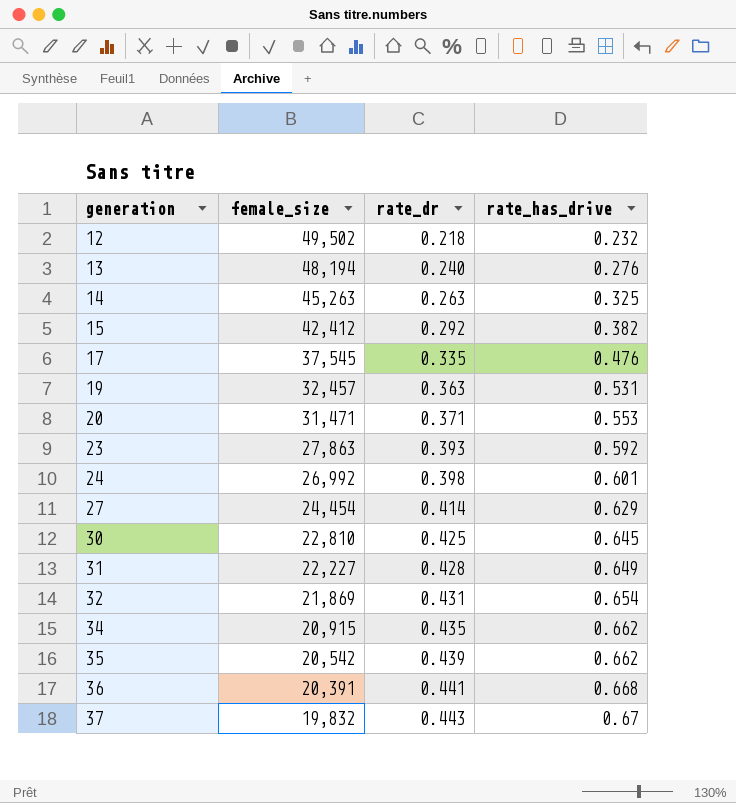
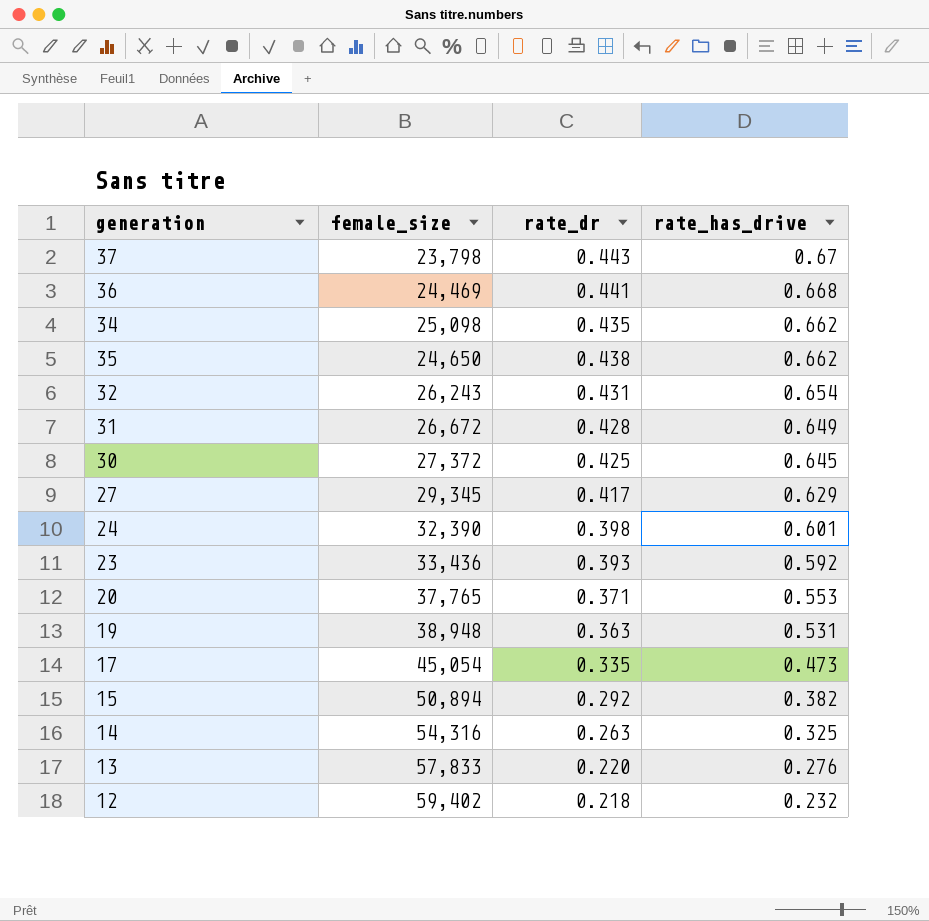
row order: generation ascending -> rate_has_drive descending
37 | female_size: 19,832 -> 23,798
36 | female_size: 20,391 -> 24,469
34 | female_size: 20,915 -> 25,098
35 | female_size: 20,542 -> 24,650
35 | rate_dr: 0.439 -> 0.438
32 | female_size: 21,869 -> 26,243
31 | female_size: 22,227 -> 26,672
30 | female_size: 22,810 -> 27,372
27 | female_size: 24,454 -> 29,345
27 | rate_dr: 0.414 -> 0.417
24 | female_size: 26,992 -> 32,390
23 | female_size: 27,863 -> 33,436
20 | female_size: 31,471 -> 37,765
19 | female_size: 32,457 -> 38,948
17 | female_size: 37,545 -> 45,054
17 | rate_has_drive: 0.476 -> 0.473
15 | female_size: 42,412 -> 50,894
14 | female_size: 45,263 -> 54,316
13 | female_size: 48,194 -> 57,833
13 | rate_dr: 0.240 -> 0.220
12 | female_size: 49,502 -> 59,402

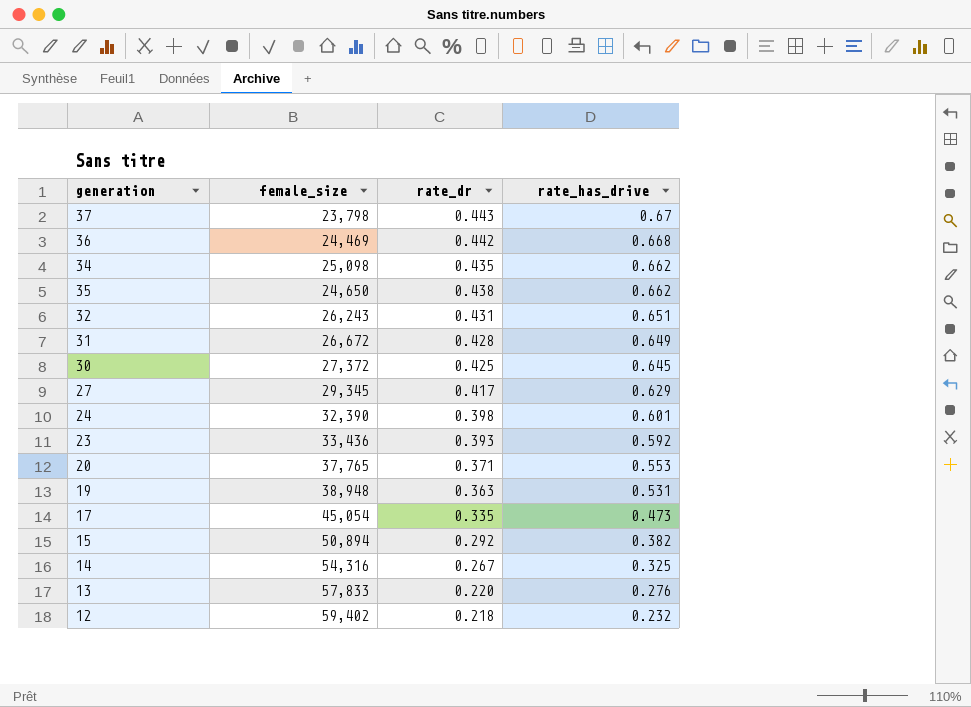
36 | rate_dr: 0.441 -> 0.442
32 | rate_has_drive: 0.654 -> 0.651
14 | rate_dr: 0.263 -> 0.267

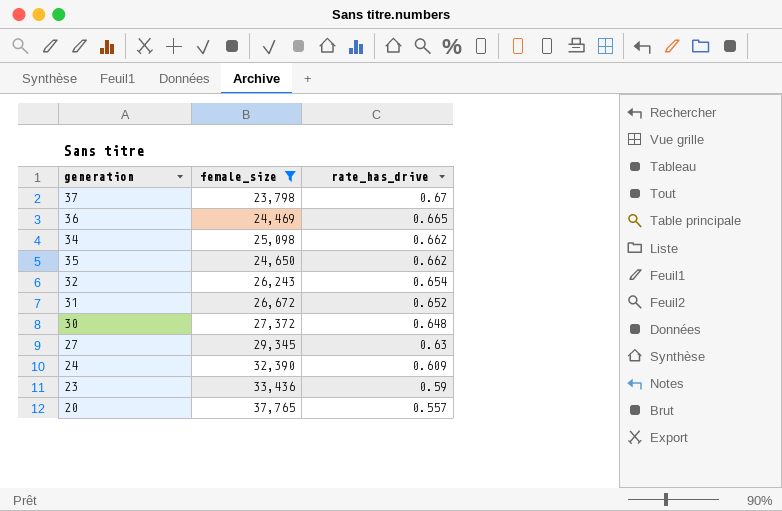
filter: none -> female_size <= 37,765
column rate_dr | position: 3 -> none
36 | rate_has_drive: 0.668 -> 0.665
32 | rate_has_drive: 0.651 -> 0.654
31 | rate_has_drive: 0.649 -> 0.652
30 | rate_has_drive: 0.645 -> 0.648
27 | rate_has_drive: 0.629 -> 0.63
24 | rate_has_drive: 0.601 -> 0.609
23 | rate_has_drive: 0.592 -> 0.59
20 | rate_has_drive: 0.553 -> 0.557

